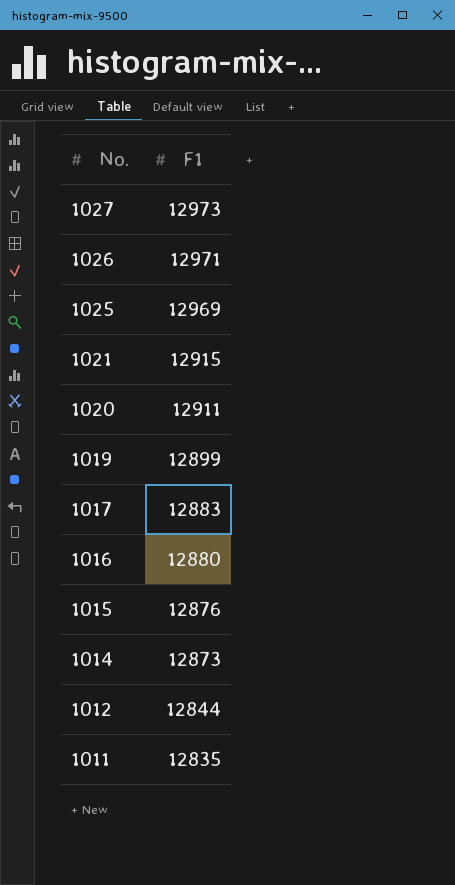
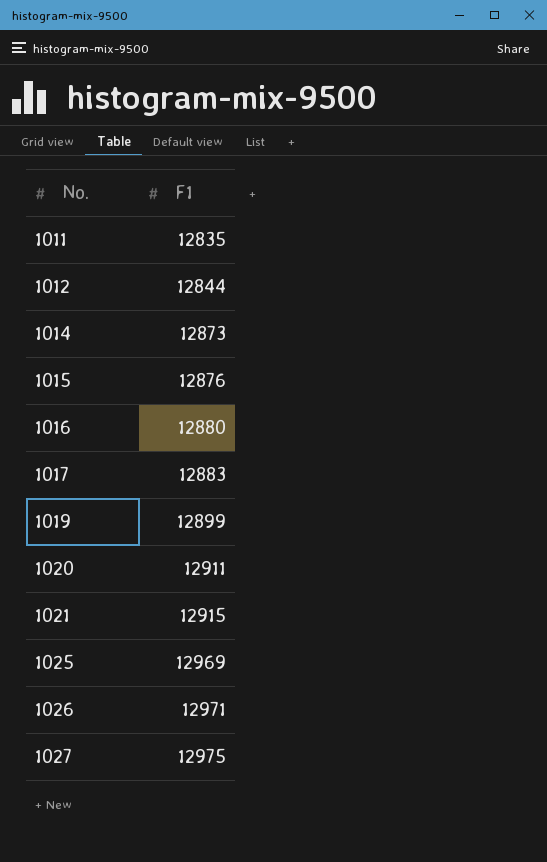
row order: No. descending -> No. ascending
1027 | F1: 12973 -> 12975

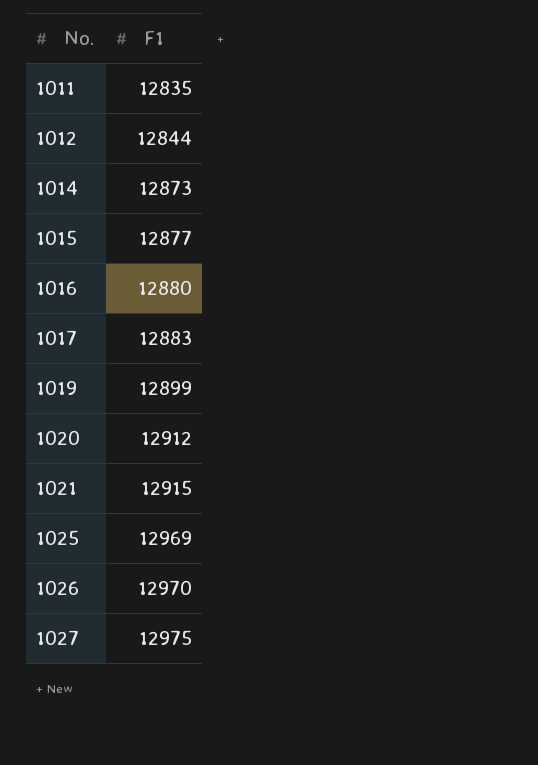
1015 | F1: 12876 -> 12877
1020 | F1: 12911 -> 12912
1026 | F1: 12971 -> 12970

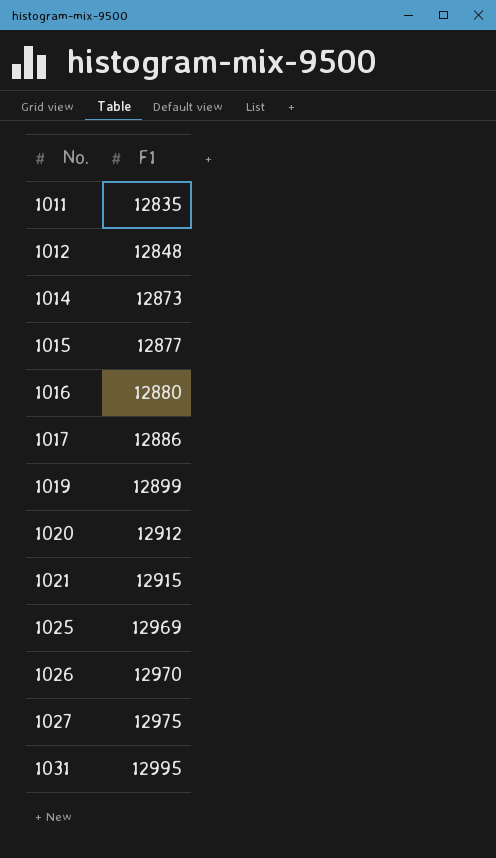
1012 | F1: 12844 -> 12848
1017 | F1: 12883 -> 12886
row 1031: none -> 12995

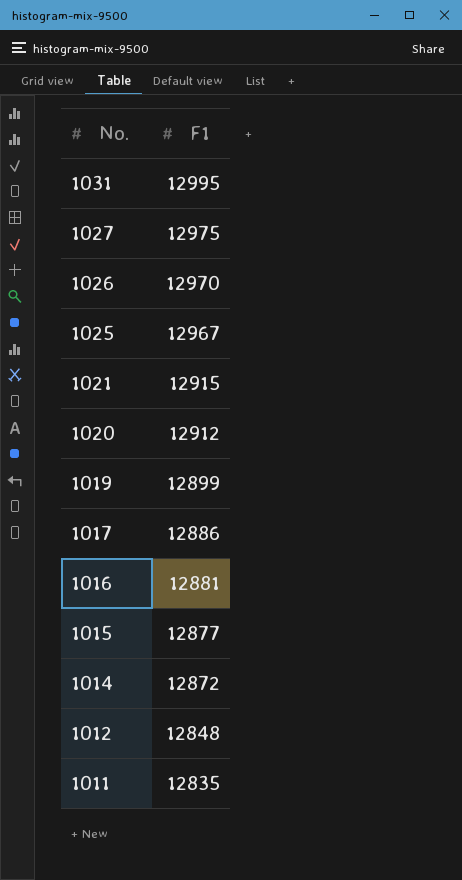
row order: No. ascending -> No. descending
1025 | F1: 12969 -> 12967
1016 | F1: 12880 -> 12881
1014 | F1: 12873 -> 12872

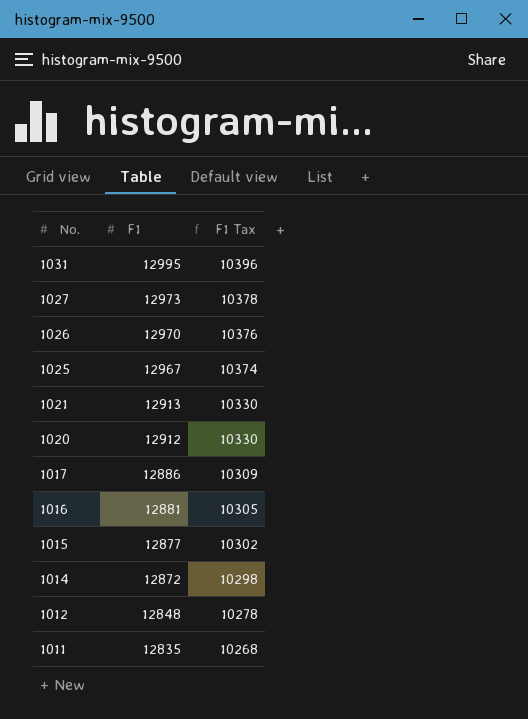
column F1 Tax | formula: none -> [F1] * 0.8
row 1019: 12899 -> none
1027 | F1: 12975 -> 12973
1021 | F1: 12915 -> 12913

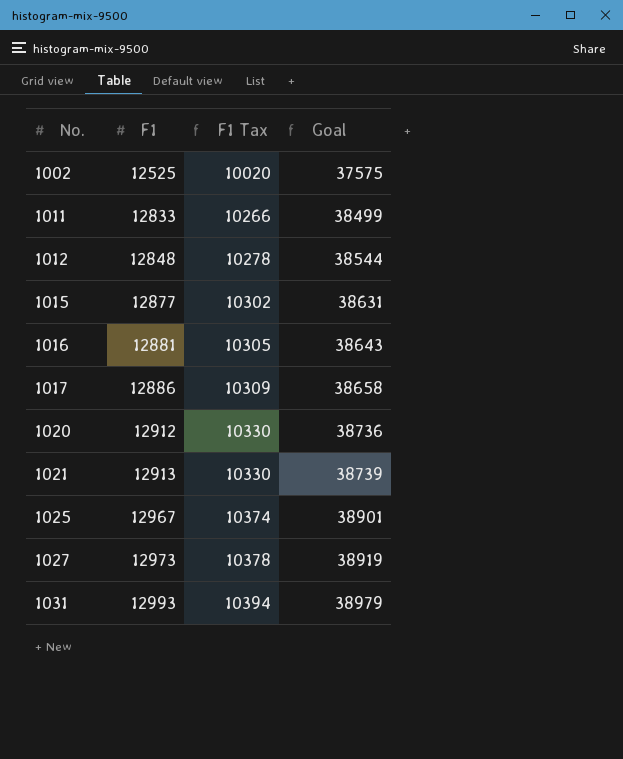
row order: No. descending -> No. ascending
column Goal | formula: none -> [F1] * 3
row 1026: 12970 | 10376 -> none
row 1014: 12872 | 10298 -> none
row 1002: none -> 12525 | 10020 | 37575
1011 | F1: 12835 -> 12833
1011 | F1 Tax: 10268 -> 10266
1031 | F1: 12995 -> 12993
1031 | F1 Tax: 10396 -> 10394

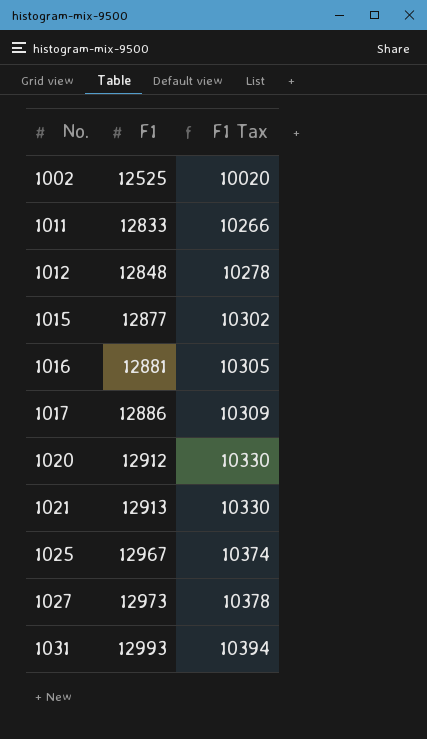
column Goal | formula: [F1] * 3 -> none

